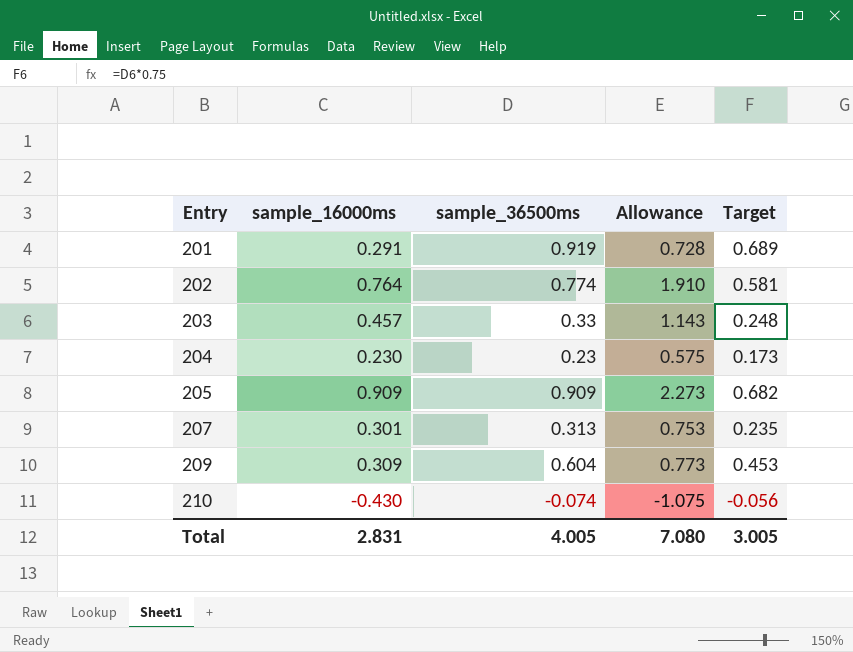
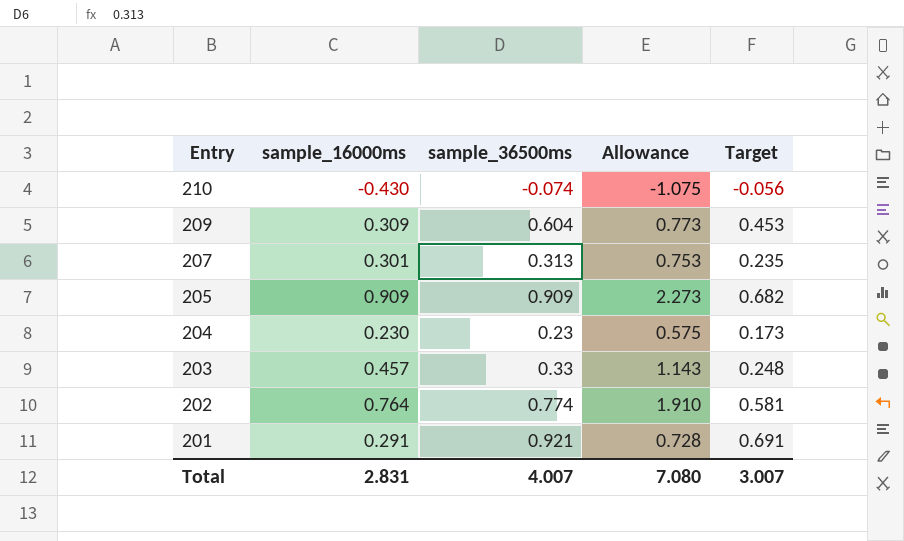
row order: Entry ascending -> Entry descending
201 | sample_36500ms: 0.919 -> 0.921
201 | Target: 0.689 -> 0.691
Total | sample_36500ms: 4.005 -> 4.007
Total | Target: 3.005 -> 3.007

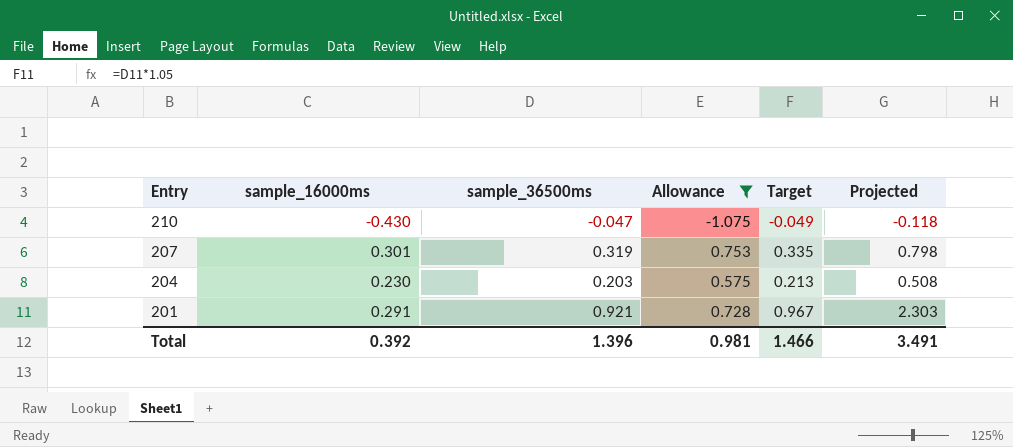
filter: none -> Allowance <= 0.753
column Target | formula: [sample_36500ms] * 0.75 -> [sample_36500ms] * 1.05
column Projected | formula: none -> [sample_36500ms] * 2.5
210 | sample_36500ms: -0.074 -> -0.047
207 | sample_36500ms: 0.313 -> 0.319
204 | sample_36500ms: 0.23 -> 0.203
Total | sample_16000ms: 2.831 -> 0.392
Total | sample_36500ms: 4.007 -> 1.396
Total | Allowance: 7.080 -> 0.981
Total | Target: 3.007 -> 1.466

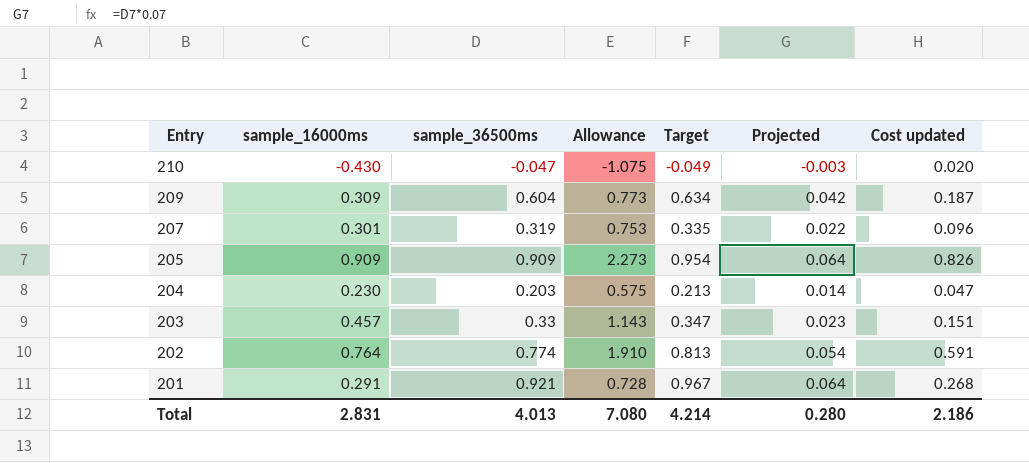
filter: Allowance <= 0.753 -> none
column Projected | formula: [sample_36500ms] * 2.5 -> [sample_36500ms] * 0.07
column Cost updated | formula: none -> [sample_16000ms] * [sample_36500ms]
Total | sample_16000ms: 0.392 -> 2.831
Total | sample_36500ms: 1.396 -> 4.013
Total | Allowance: 0.981 -> 7.080
Total | Target: 1.466 -> 4.214
Total | Projected: 3.491 -> 0.280

